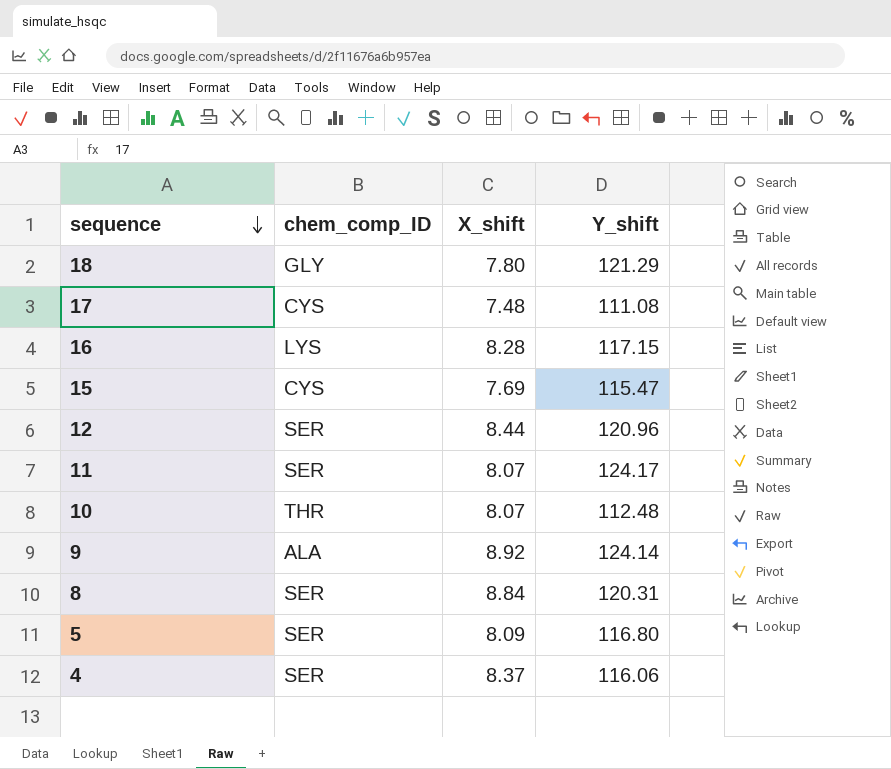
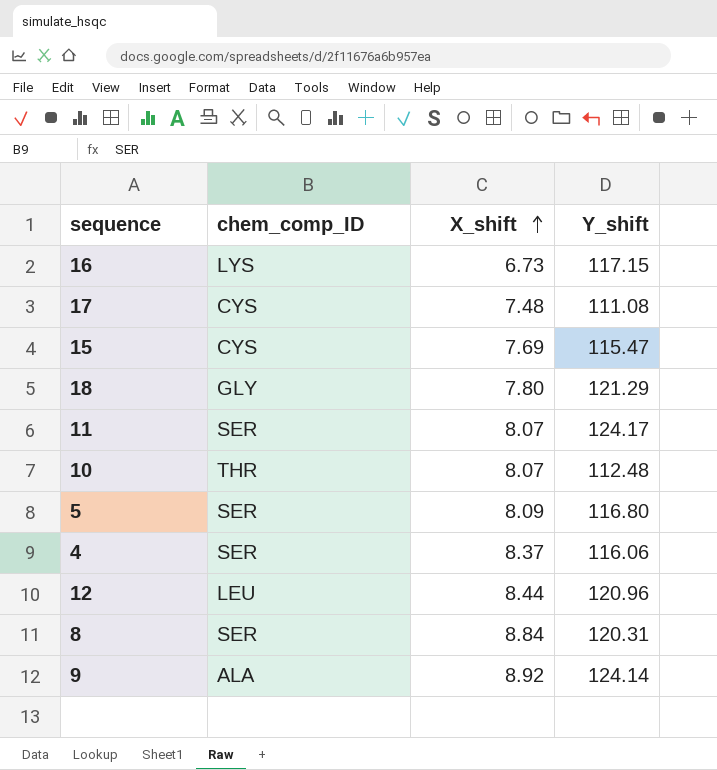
row order: sequence descending -> X_shift ascending
16 | X_shift: 8.28 -> 6.73
12 | chem_comp_ID: SER -> LEU

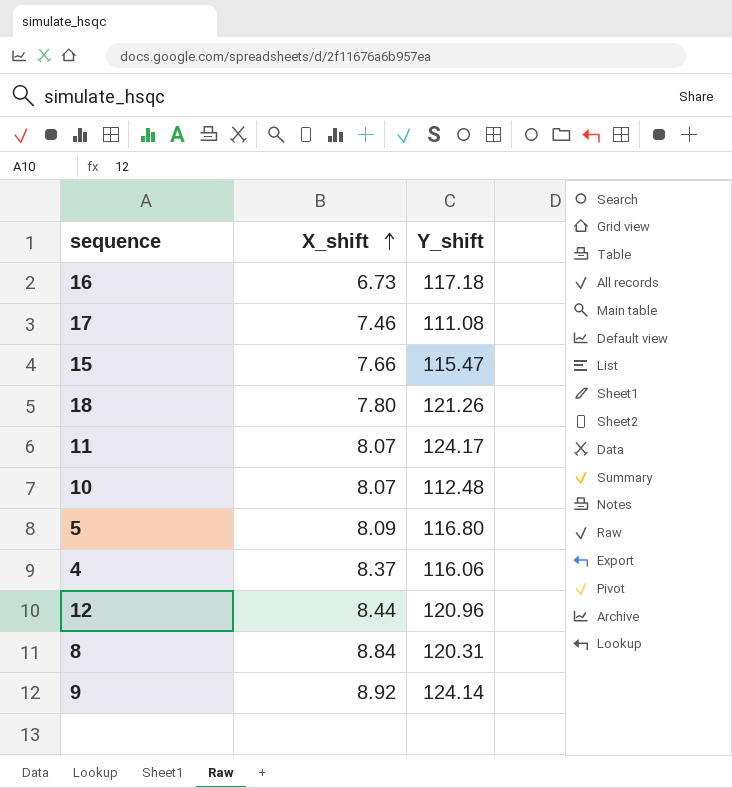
column chem_comp_ID | position: 2 -> none
16 | Y_shift: 117.15 -> 117.18
17 | X_shift: 7.48 -> 7.46
15 | X_shift: 7.69 -> 7.66
18 | Y_shift: 121.29 -> 121.26

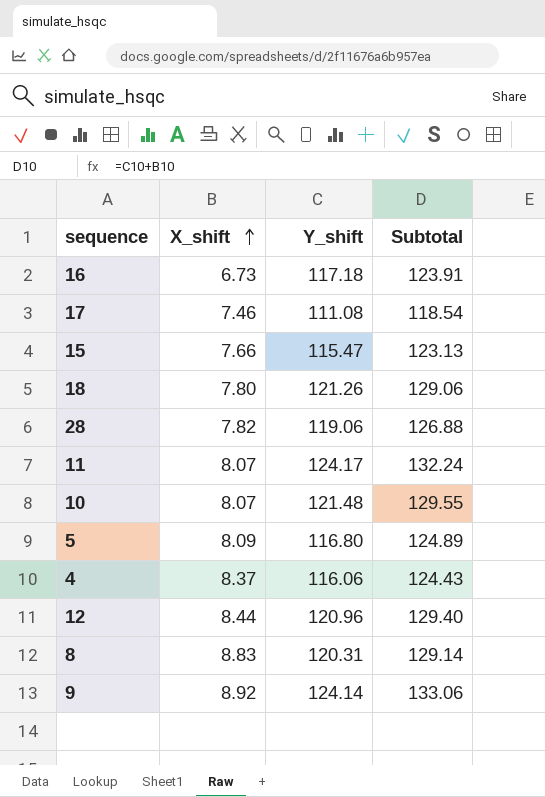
column Subtotal | formula: none -> [X_shift] + [Y_shift]
row 28: none -> 7.82 | 119.06 | 126.88
10 | Y_shift: 112.48 -> 121.48
8 | X_shift: 8.84 -> 8.83

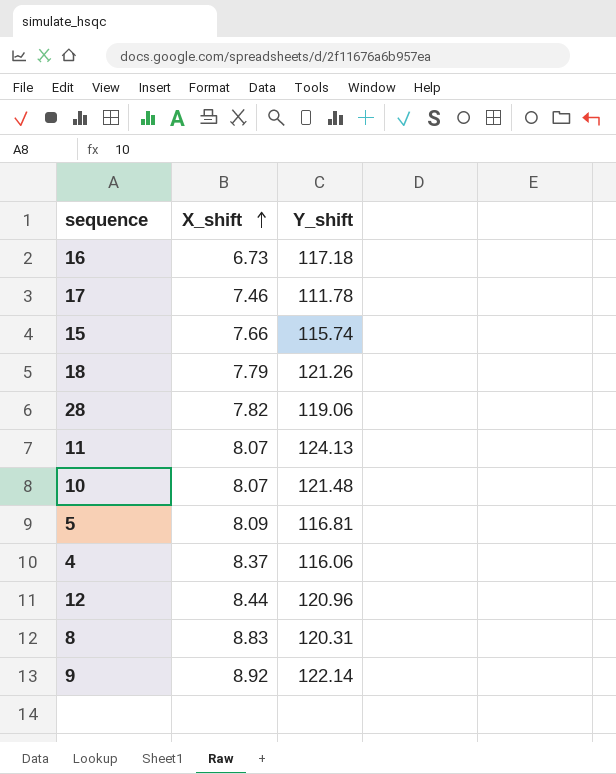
column Subtotal | formula: [X_shift] + [Y_shift] -> none
17 | Y_shift: 111.08 -> 111.78
15 | Y_shift: 115.47 -> 115.74
18 | X_shift: 7.80 -> 7.79
11 | Y_shift: 124.17 -> 124.13
5 | Y_shift: 116.80 -> 116.81
9 | Y_shift: 124.14 -> 122.14

